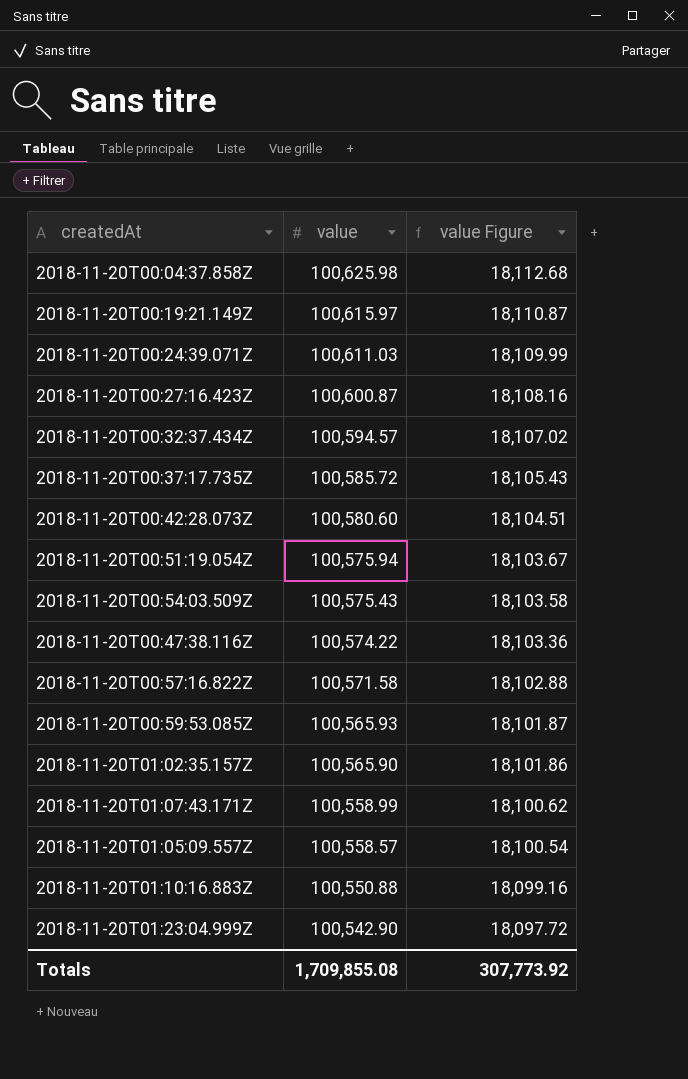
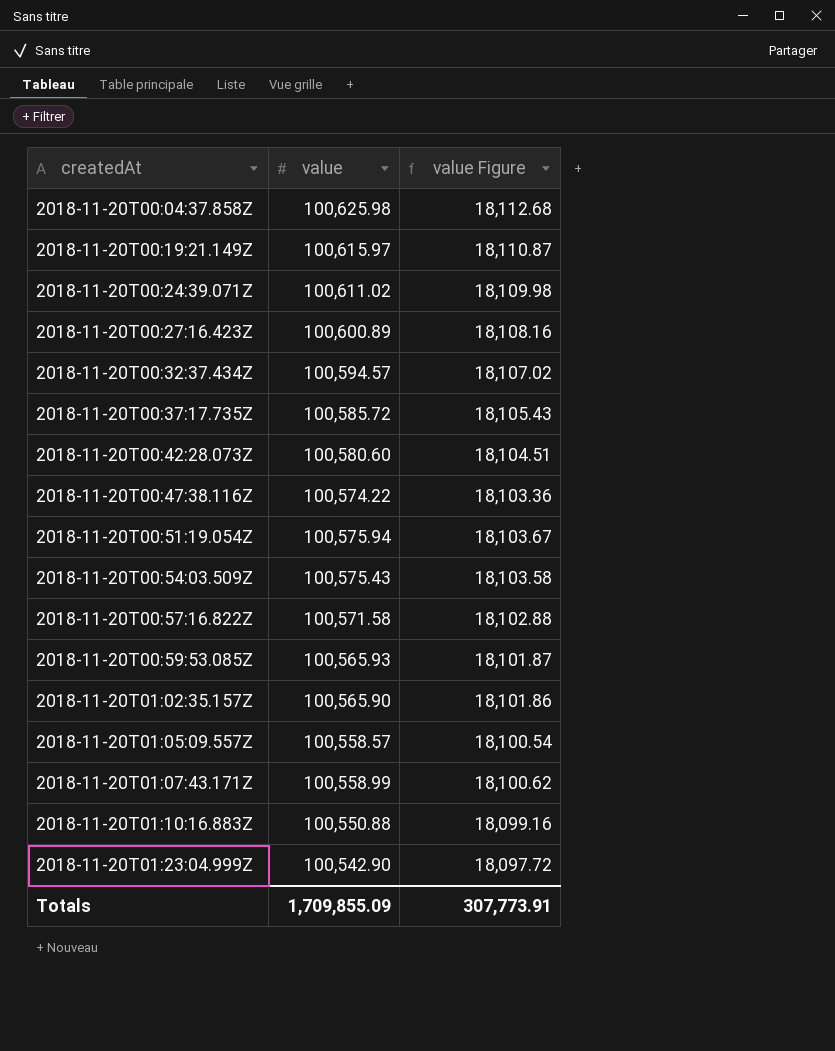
row order: value descending -> createdAt ascending
2018-11-20T00:24:39.071Z | value: 100,611.03 -> 100,611.02
2018-11-20T00:24:39.071Z | value Figure: 18,109.99 -> 18,109.98
2018-11-20T00:27:16.423Z | value: 100,600.87 -> 100,600.89
Totals | value: 1,709,855.08 -> 1,709,855.09
Totals | value Figure: 307,773.92 -> 307,773.91

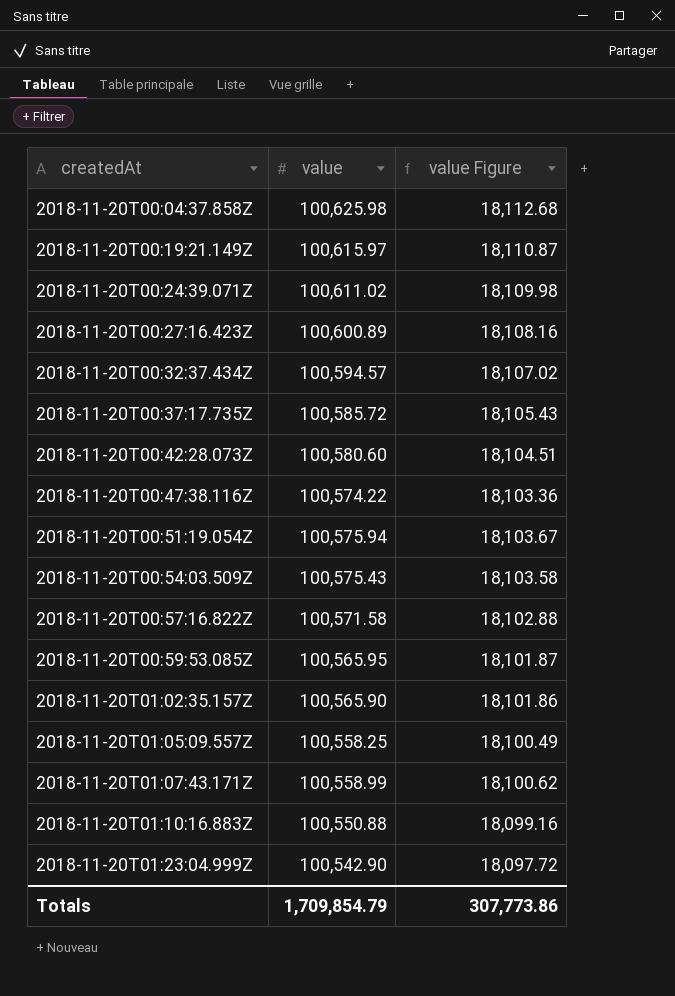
2018-11-20T00:59:53.085Z | value: 100,565.93 -> 100,565.95
2018-11-20T01:05:09.557Z | value: 100,558.57 -> 100,558.25
2018-11-20T01:05:09.557Z | value Figure: 18,100.54 -> 18,100.49
Totals | value: 1,709,855.09 -> 1,709,854.79
Totals | value Figure: 307,773.91 -> 307,773.86

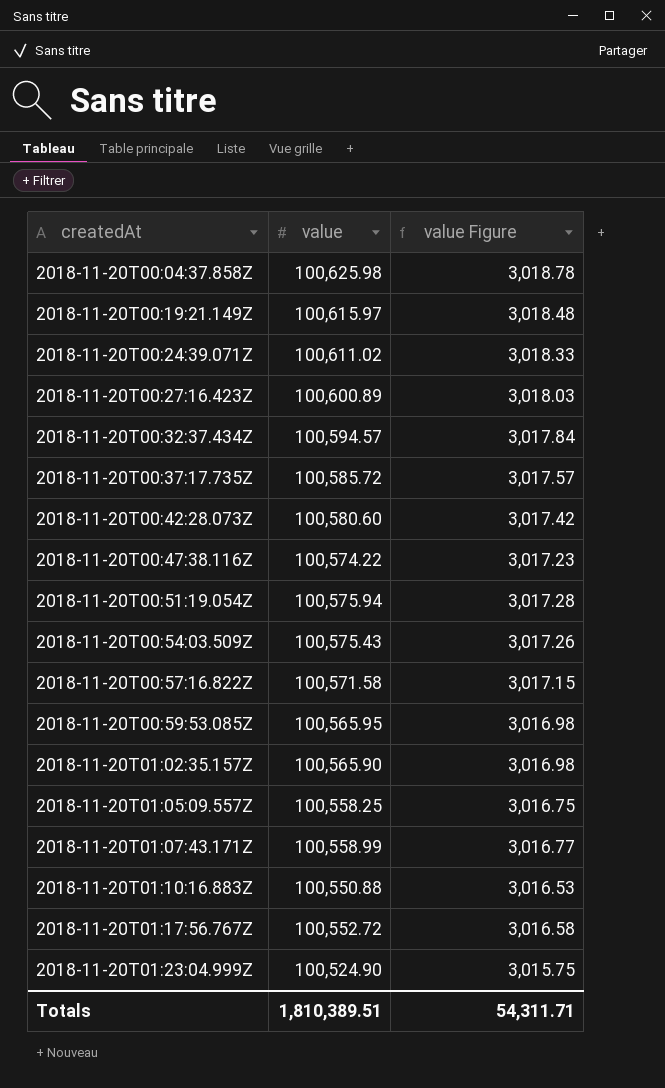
column value Figure | formula: [value] * 0.18 -> [value] * 0.03
row 2018-11-20T01:17:56.767Z: none -> 100,552.72 | 3,016.58
2018-11-20T01:23:04.999Z | value: 100,542.90 -> 100,524.90
Totals | value: 1,709,854.79 -> 1,810,389.51
Totals | value Figure: 307,773.86 -> 54,311.71

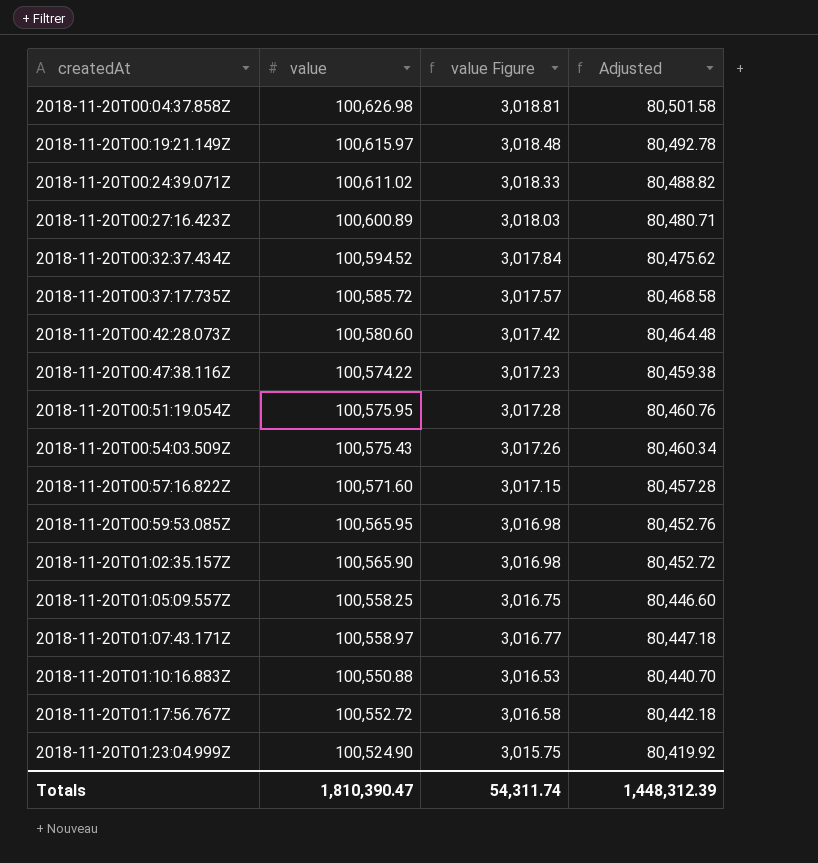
column Adjusted | formula: none -> [value] * 0.8
2018-11-20T00:04:37.858Z | value: 100,625.98 -> 100,626.98
2018-11-20T00:04:37.858Z | value Figure: 3,018.78 -> 3,018.81
2018-11-20T00:32:37.434Z | value: 100,594.57 -> 100,594.52
2018-11-20T00:51:19.054Z | value: 100,575.94 -> 100,575.95
2018-11-20T00:57:16.822Z | value: 100,571.58 -> 100,571.60
2018-11-20T01:07:43.171Z | value: 100,558.99 -> 100,558.97
Totals | value: 1,810,389.51 -> 1,810,390.47
Totals | value Figure: 54,311.71 -> 54,311.74

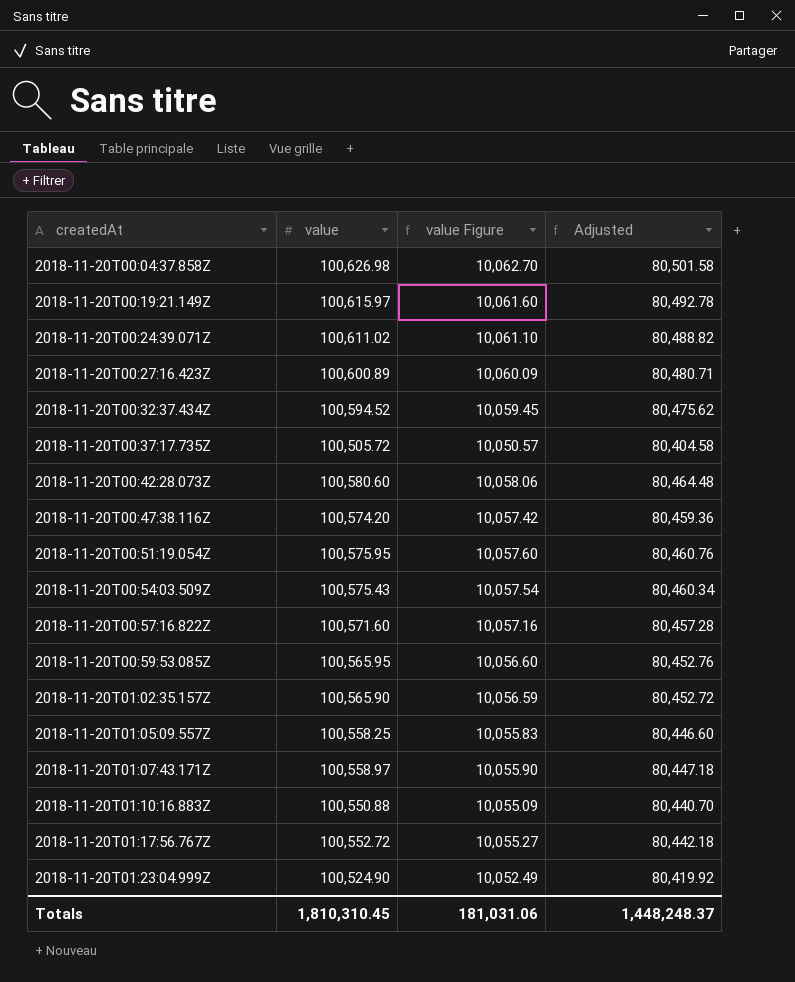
column value Figure | formula: [value] * 0.03 -> [value] * 0.1
2018-11-20T00:37:17.735Z | value: 100,585.72 -> 100,505.72
2018-11-20T00:37:17.735Z | Adjusted: 80,468.58 -> 80,404.58
2018-11-20T00:47:38.116Z | value: 100,574.22 -> 100,574.20
2018-11-20T00:47:38.116Z | Adjusted: 80,459.38 -> 80,459.36
Totals | value: 1,810,390.47 -> 1,810,310.45
Totals | value Figure: 54,311.74 -> 181,031.06
Totals | Adjusted: 1,448,312.39 -> 1,448,248.37

